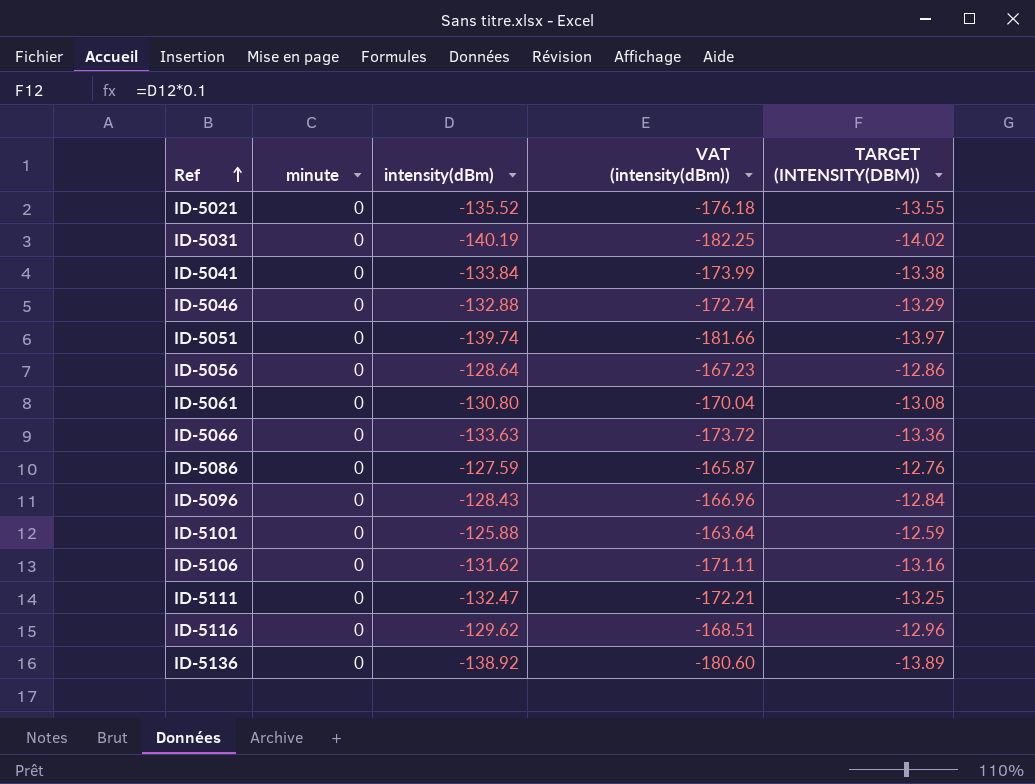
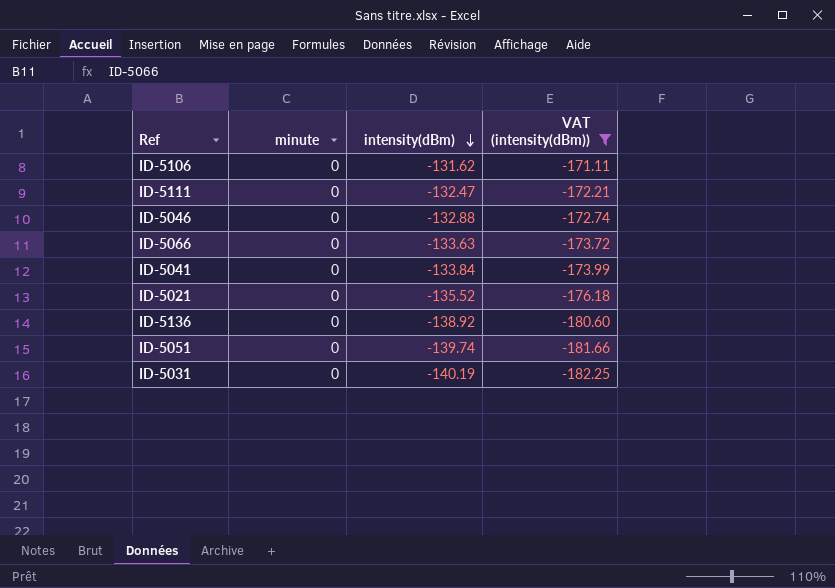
filter: none -> VAT (intensity(dBm)) <= -171.11
row order: Ref ascending -> intensity(dBm) descending
column TARGET (INTENSITY(DBM)) | formula: [intensity(dBm)] * 0.1 -> none

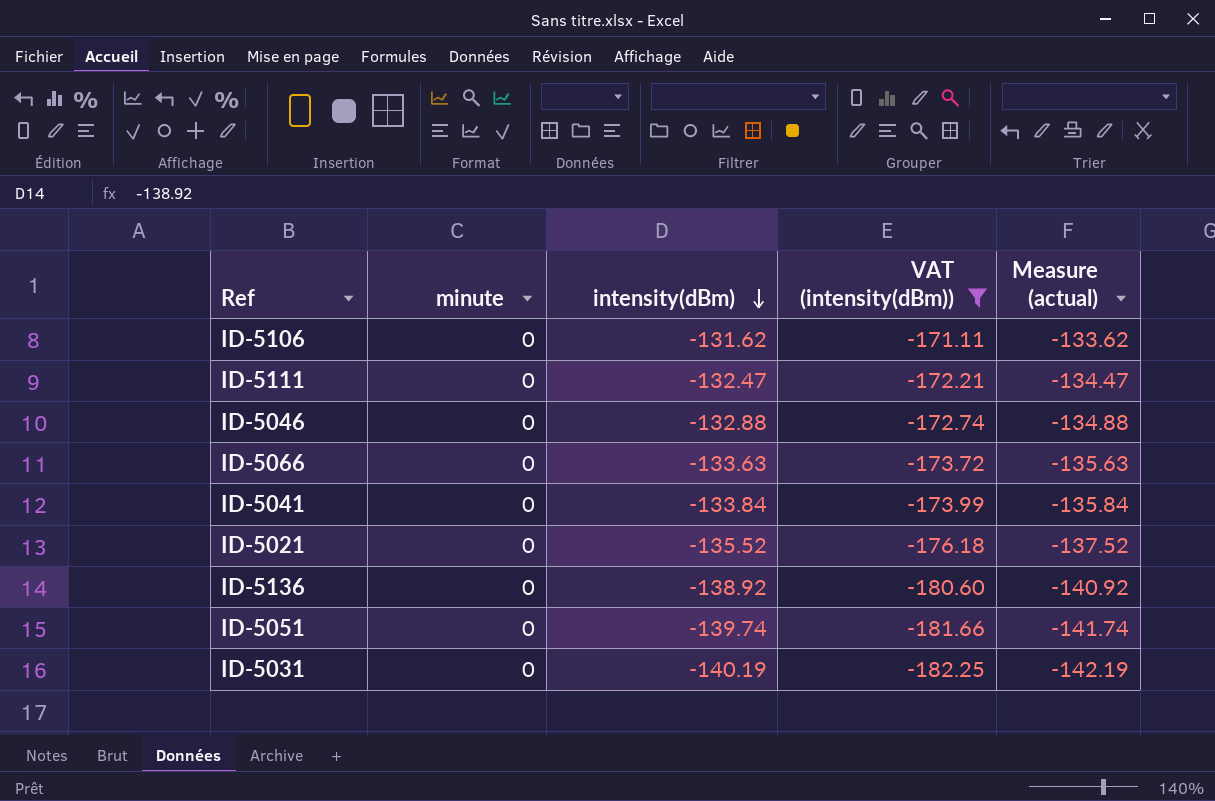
column Measure (actual) | formula: none -> [intensity(dBm)] - 2

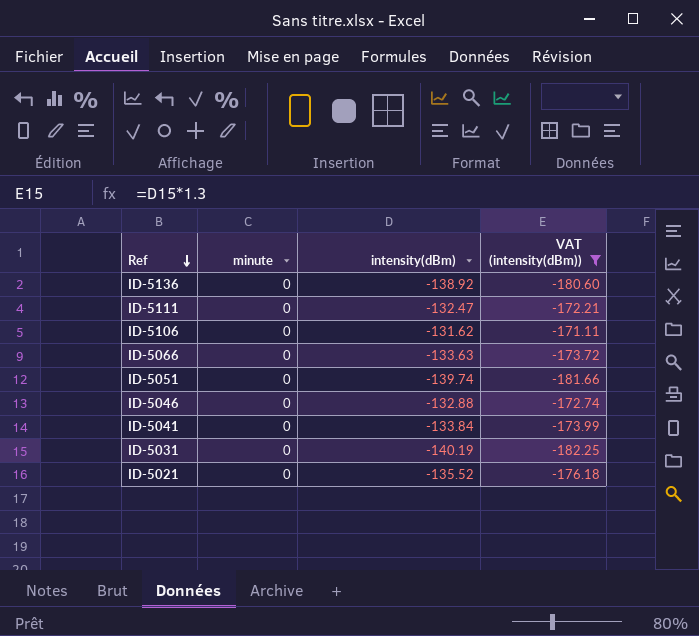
row order: intensity(dBm) descending -> Ref descending
column Measure (actual) | formula: [intensity(dBm)] - 2 -> none

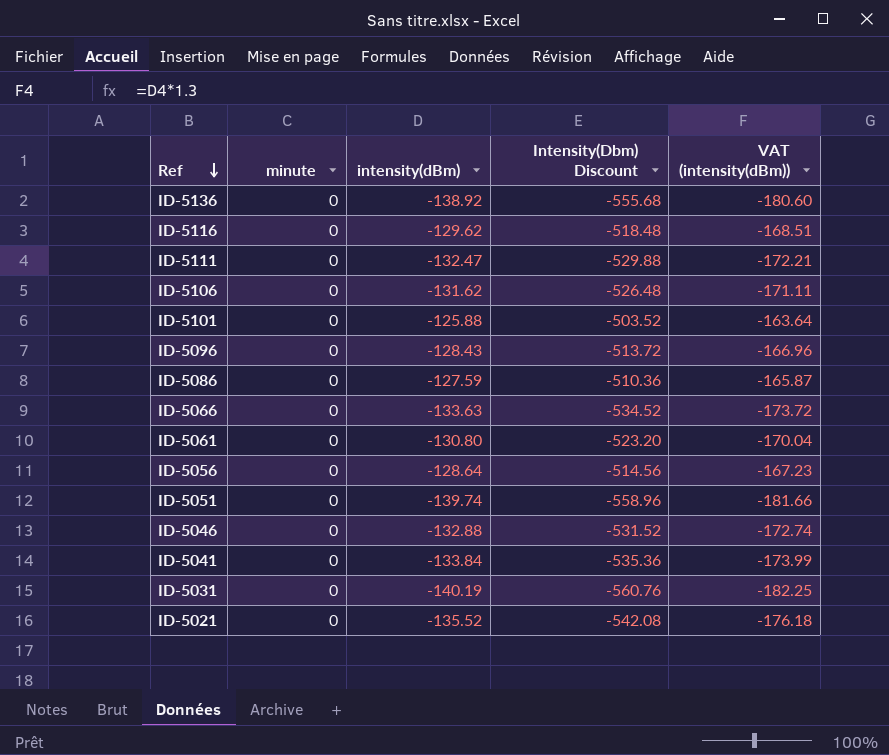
filter: VAT (intensity(dBm)) <= -171.11 -> none
column Intensity(Dbm) Discount | formula: none -> [intensity(dBm)] * 4

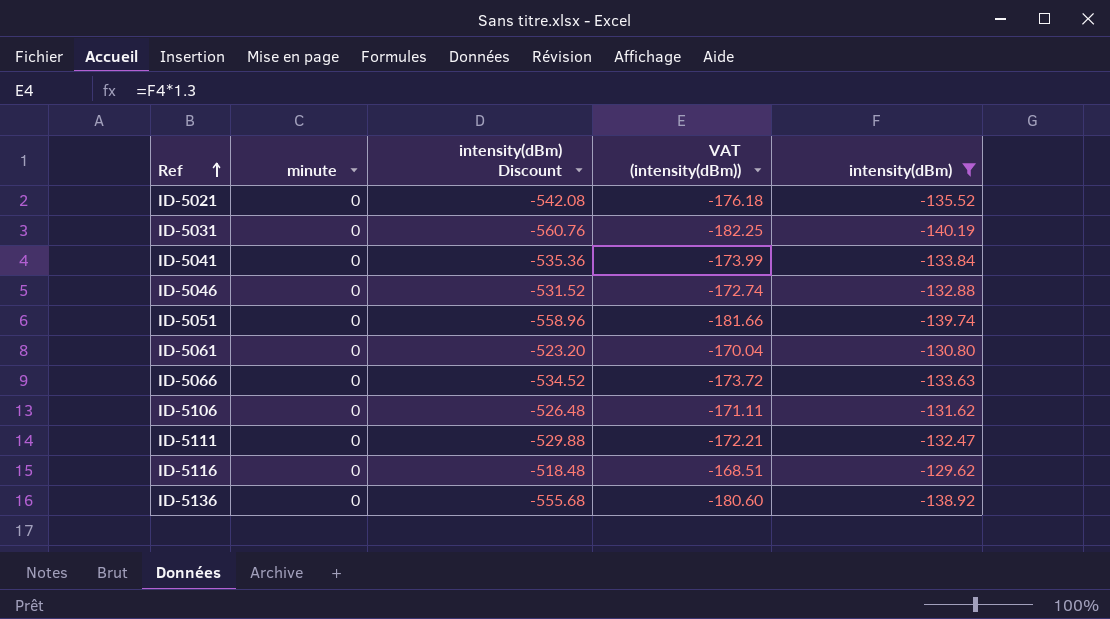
filter: none -> intensity(dBm) <= -129.62
row order: Ref descending -> Ref ascending
column name: Intensity(Dbm) Discount -> intensity(dBm) Discount
column intensity(dBm) | position: 3 -> 5

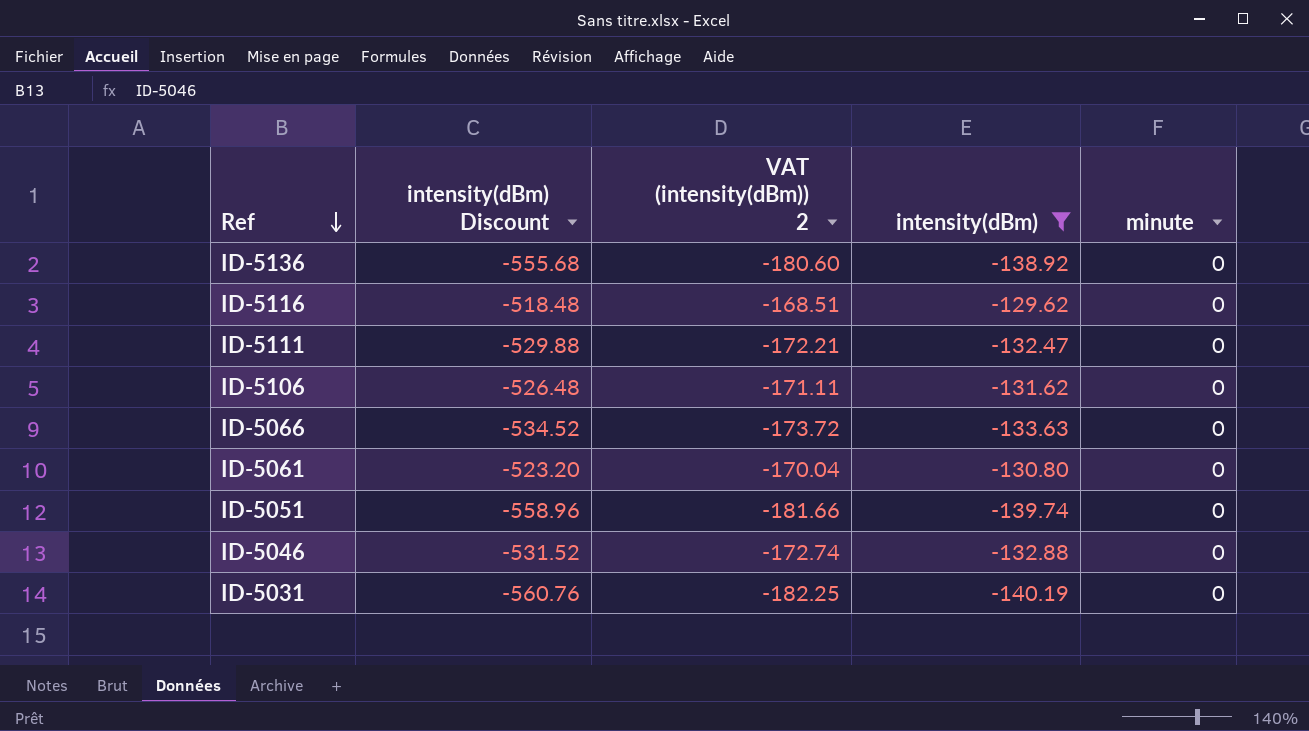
row order: Ref ascending -> Ref descending
column name: VAT (intensity(dBm)) -> VAT (intensity(dBm)) 2
column minute | position: 2 -> 5
row ID-5021: 0 | -542.08 | -176.18 | -135.52 -> none
row ID-5041: 0 | -535.36 | -173.99 | -133.84 -> none

